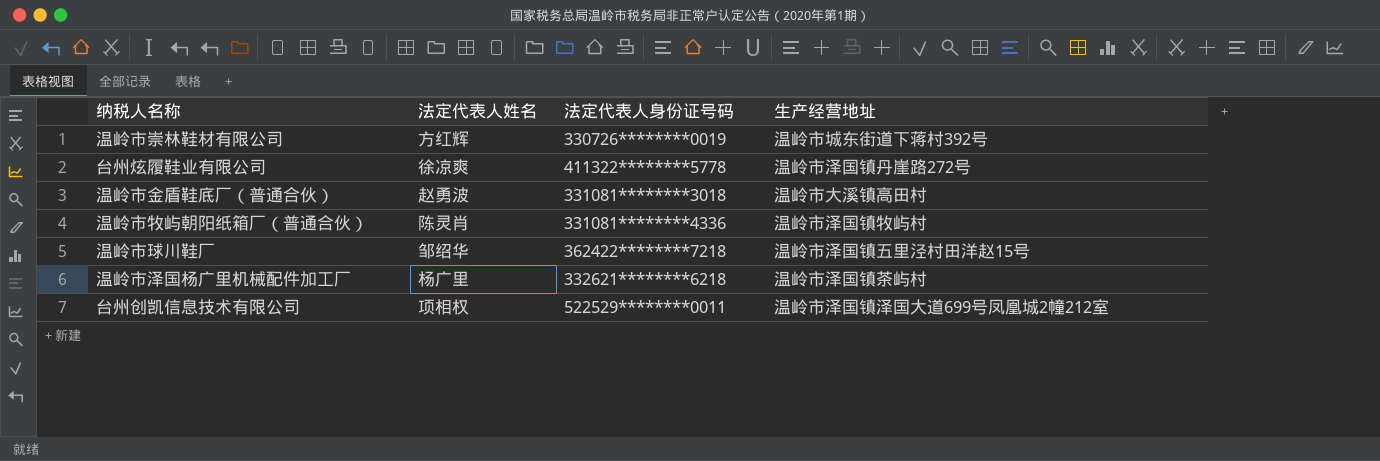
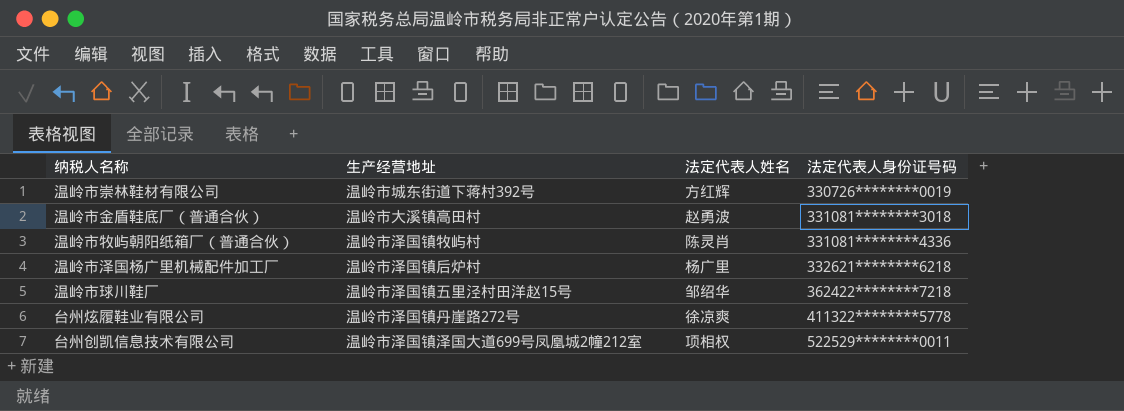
row order: none -> 法定代表人身份证号码 ascending
column 生产经营地址 | position: 4 -> 2
温岭市泽国杨广里机械配件加工厂 | 生产经营地址: 温岭市泽国镇茶屿村 -> 温岭市泽国镇后炉村

